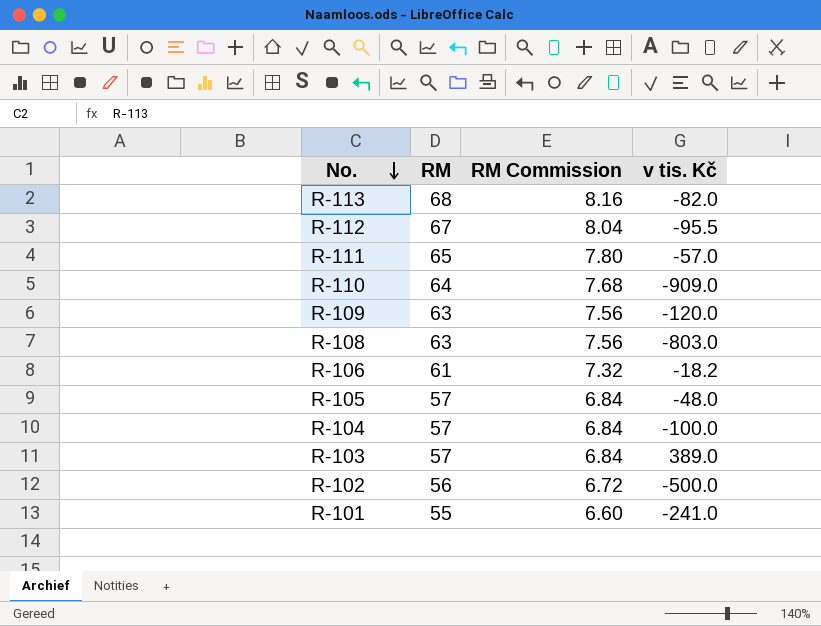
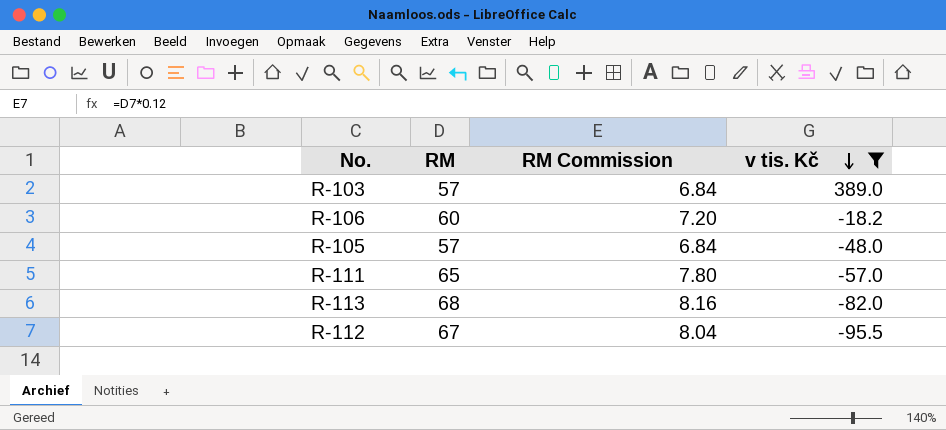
filter: none -> v tis. Kč >= -95.5
row order: No. descending -> v tis. Kč descending
R-106 | RM: 61 -> 60
R-106 | RM Commission: 7.32 -> 7.20

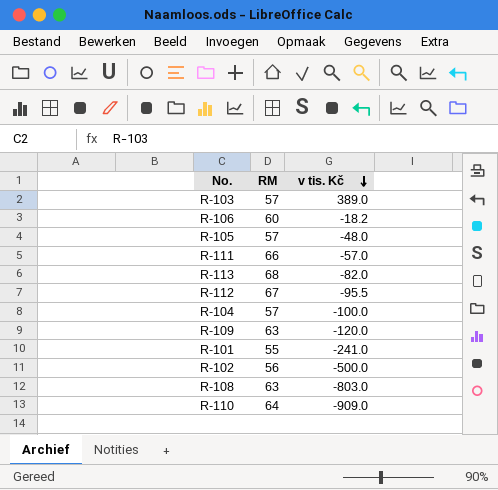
filter: v tis. Kč >= -95.5 -> none
column RM Commission | formula: [RM] * 0.12 -> none
R-111 | RM: 65 -> 66

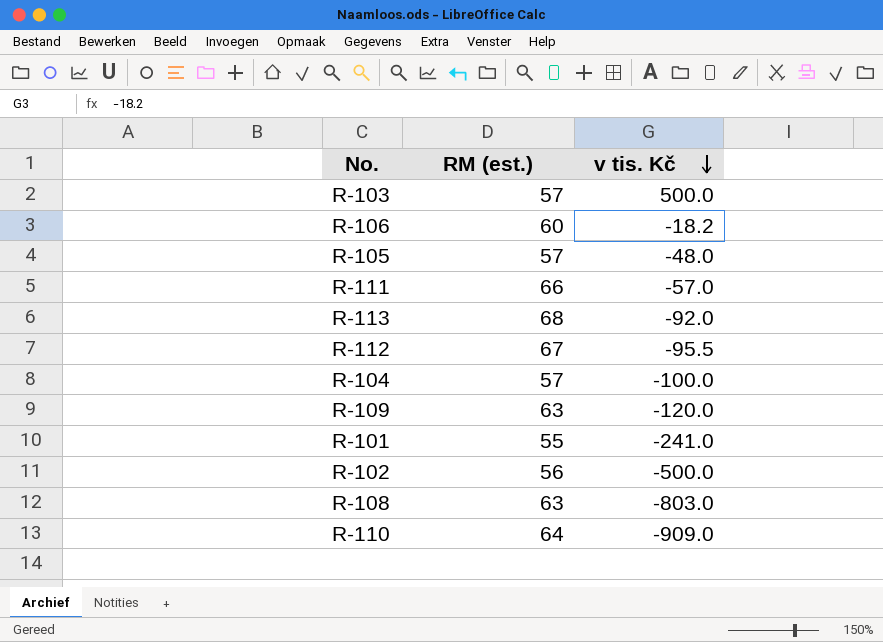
column name: RM -> RM (est.)
R-103 | v tis. Kč: 389.0 -> 500.0
R-113 | v tis. Kč: -82.0 -> -92.0

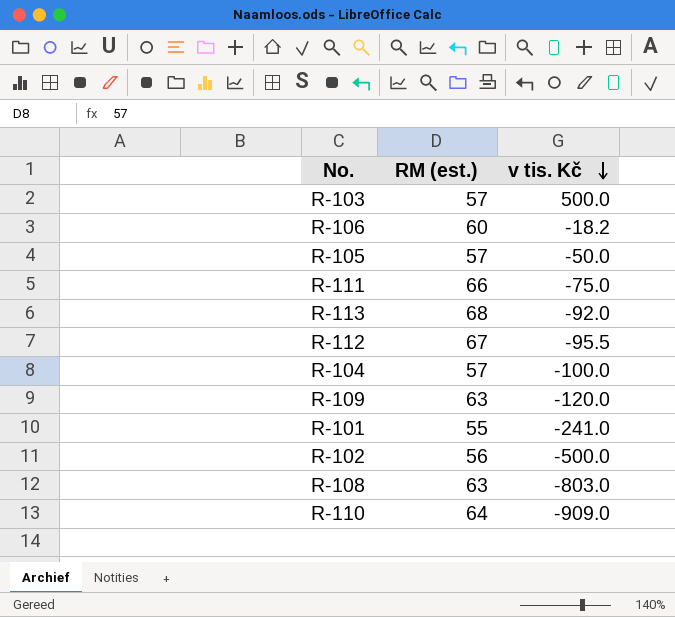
R-105 | v tis. Kč: -48.0 -> -50.0
R-111 | v tis. Kč: -57.0 -> -75.0

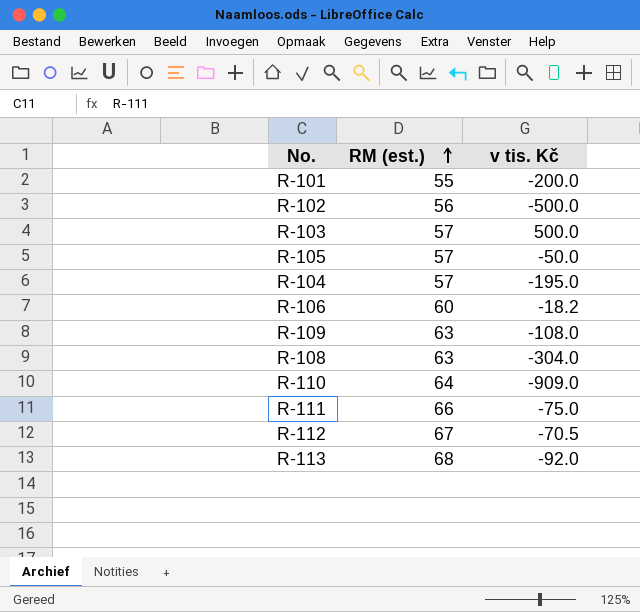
row order: v tis. Kč descending -> RM (est.) ascending
R-101 | v tis. Kč: -241.0 -> -200.0
R-104 | v tis. Kč: -100.0 -> -195.0
R-109 | v tis. Kč: -120.0 -> -108.0
R-108 | v tis. Kč: -803.0 -> -304.0
R-112 | v tis. Kč: -95.5 -> -70.5

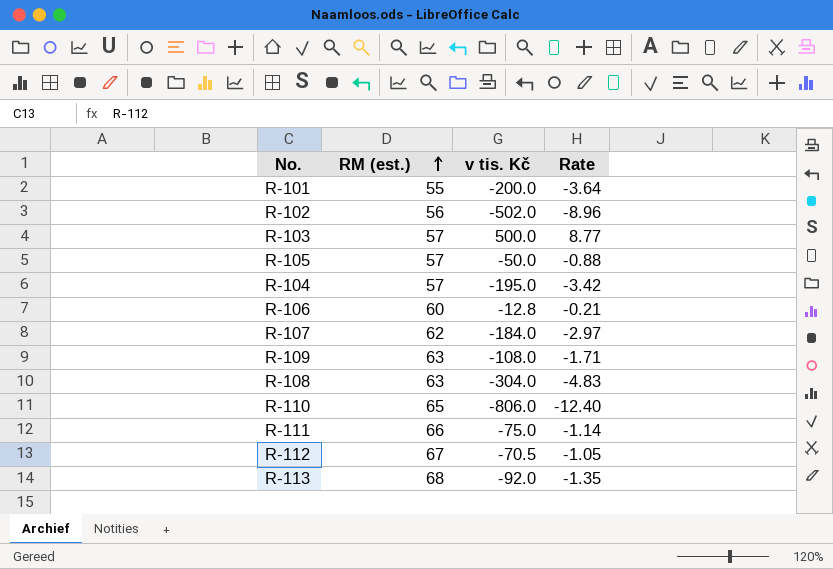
column Rate | formula: none -> [v tis. Kč] / [RM (est.)]
R-102 | v tis. Kč: -500.0 -> -502.0
R-106 | v tis. Kč: -18.2 -> -12.8
row R-107: none -> 62 | -184.0 | -2.97
R-110 | RM (est.): 64 -> 65
R-110 | v tis. Kč: -909.0 -> -806.0

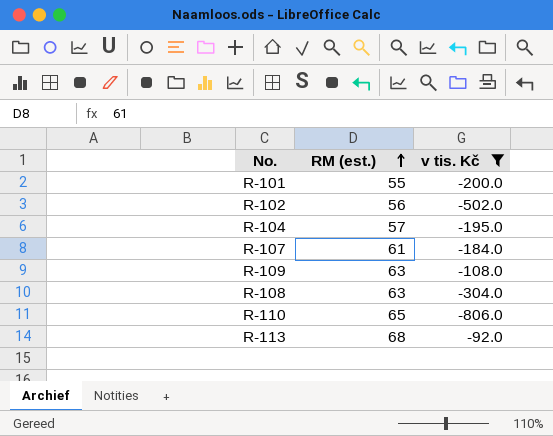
filter: none -> v tis. Kč <= -92.0
column Rate | formula: [v tis. Kč] / [RM (est.)] -> none
R-107 | RM (est.): 62 -> 61

